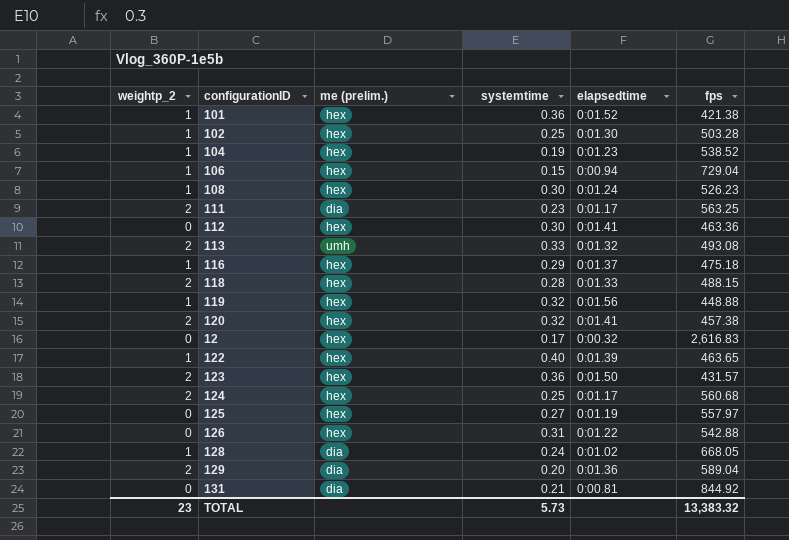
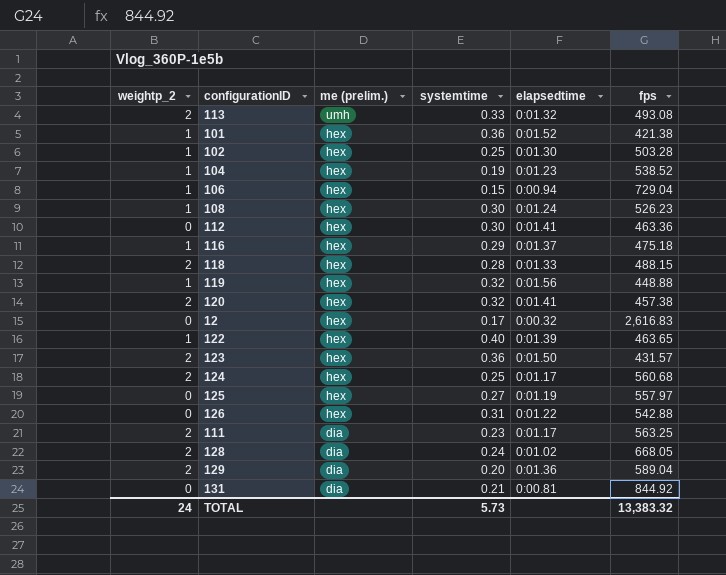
row order: none -> me (prelim.) descending
128 | weightp_2: 1 -> 2
TOTAL | weightp_2: 23 -> 24

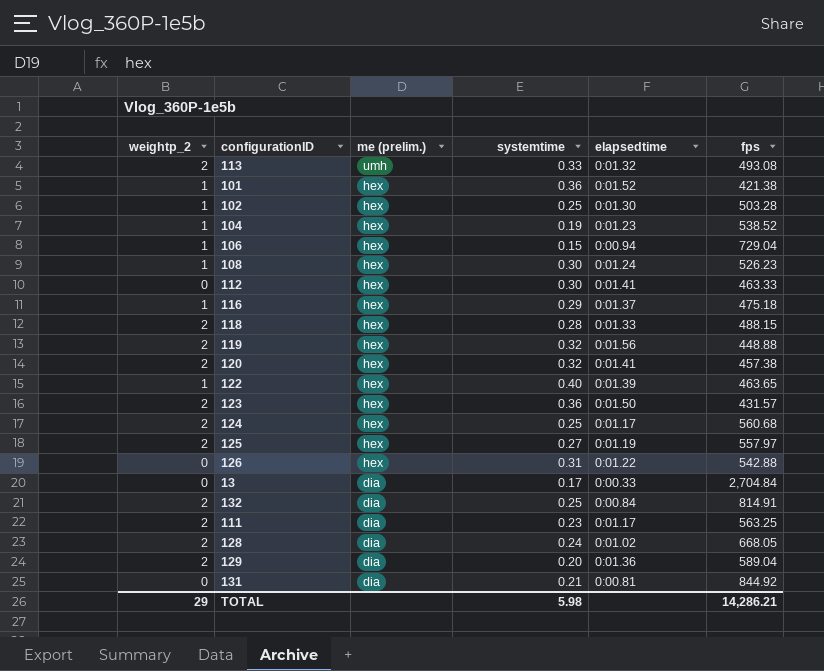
row 12: 0 | hex | 0.17 | 0:00.32 | 2,616.83 -> none
112 | fps: 463.36 -> 463.33
119 | weightp_2: 1 -> 2
125 | weightp_2: 0 -> 2
row 13: none -> 0 | dia | 0.17 | 0:00.33 | 2,704.84
row 132: none -> 2 | dia | 0.25 | 0:00.84 | 814.91
TOTAL | weightp_2: 24 -> 29
TOTAL | systemtime: 5.73 -> 5.98
TOTAL | fps: 13,383.32 -> 14,286.21

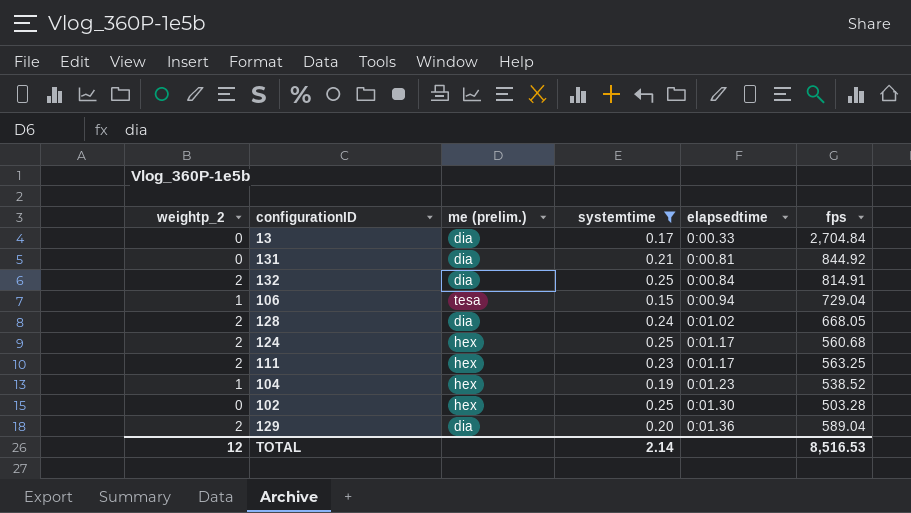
filter: none -> systemtime <= 0.25
row order: me (prelim.) descending -> elapsedtime ascending
106 | me (prelim.): hex -> tesa
111 | me (prelim.): dia -> hex
102 | weightp_2: 1 -> 0
TOTAL | weightp_2: 29 -> 12
TOTAL | systemtime: 5.98 -> 2.14
TOTAL | fps: 14,286.21 -> 8,516.53

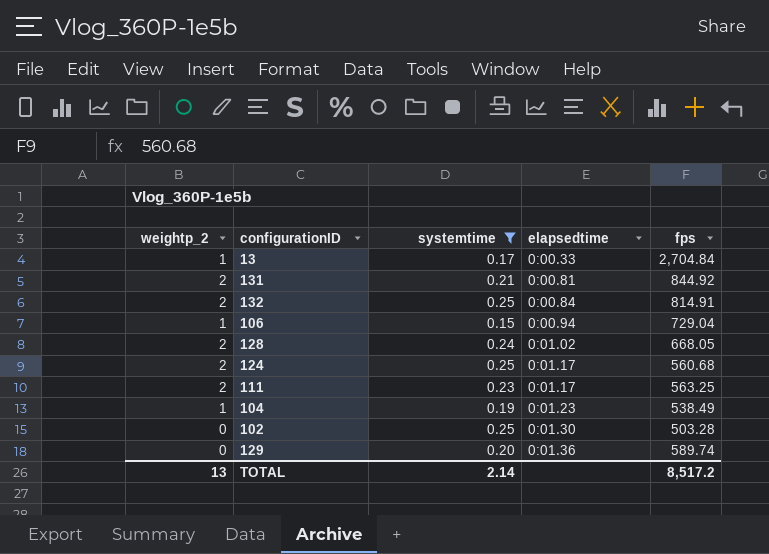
column me (prelim.) | position: 3 -> none
13 | weightp_2: 0 -> 1
131 | weightp_2: 0 -> 2
104 | fps: 538.52 -> 538.49
129 | weightp_2: 2 -> 0
129 | fps: 589.04 -> 589.74
TOTAL | weightp_2: 12 -> 13
TOTAL | fps: 8,516.53 -> 8,517.2

